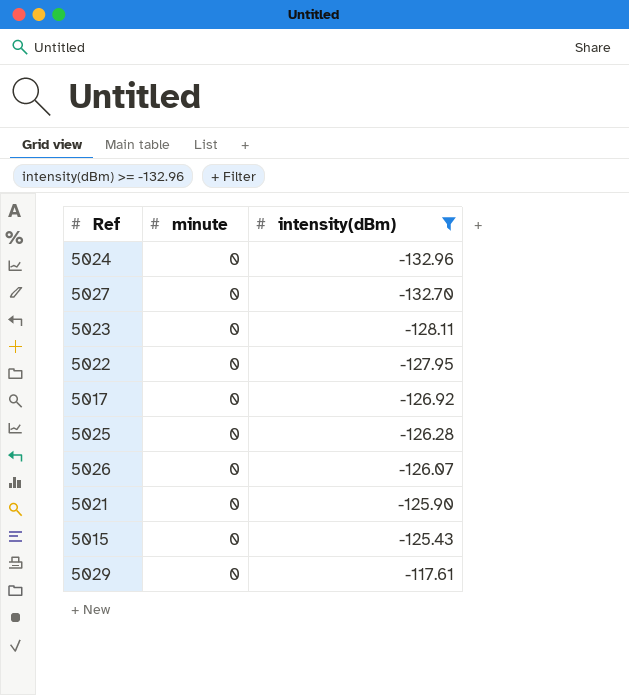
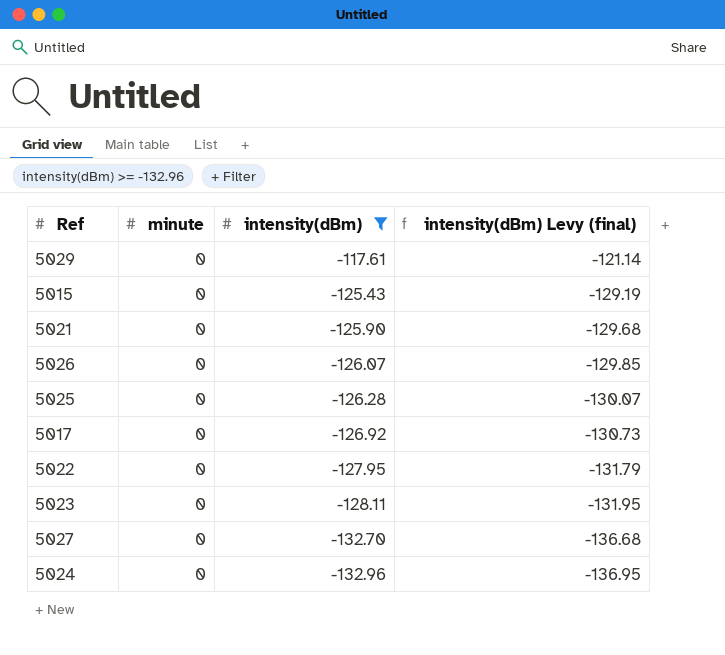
row order: intensity(dBm) ascending -> intensity(dBm) descending
column intensity(dBm) Levy (final) | formula: none -> [intensity(dBm)] * 1.03

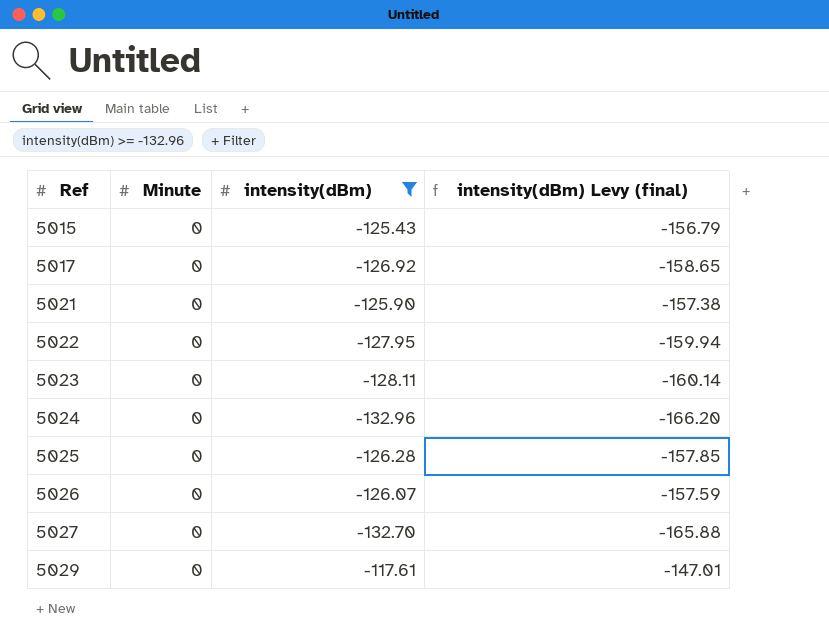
row order: intensity(dBm) descending -> Ref ascending
column name: minute -> Minute
column intensity(dBm) Levy (final) | formula: [intensity(dBm)] * 1.03 -> [intensity(dBm)] * 1.25

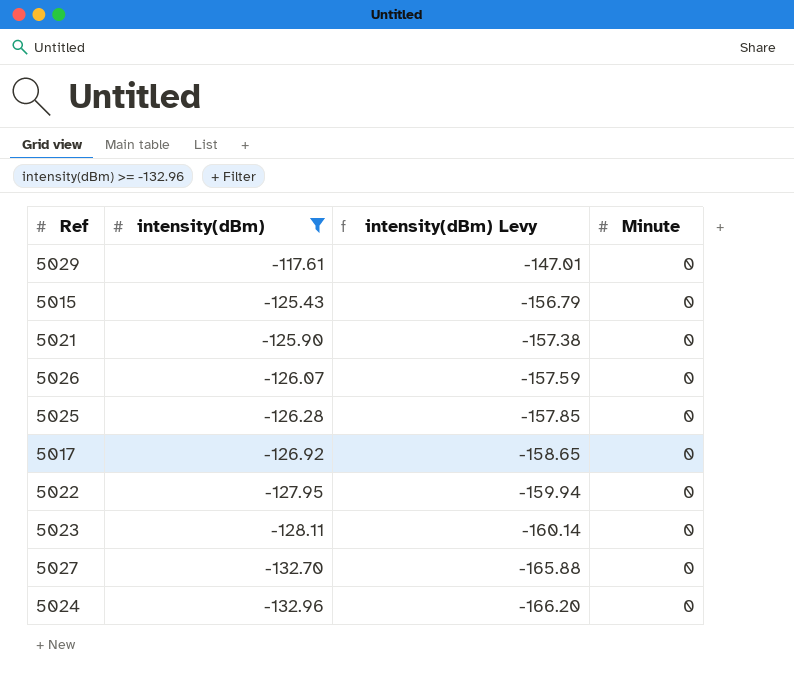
row order: Ref ascending -> intensity(dBm) descending
column name: intensity(dBm) Levy (final) -> intensity(dBm) Levy
column Minute | position: 2 -> 4

